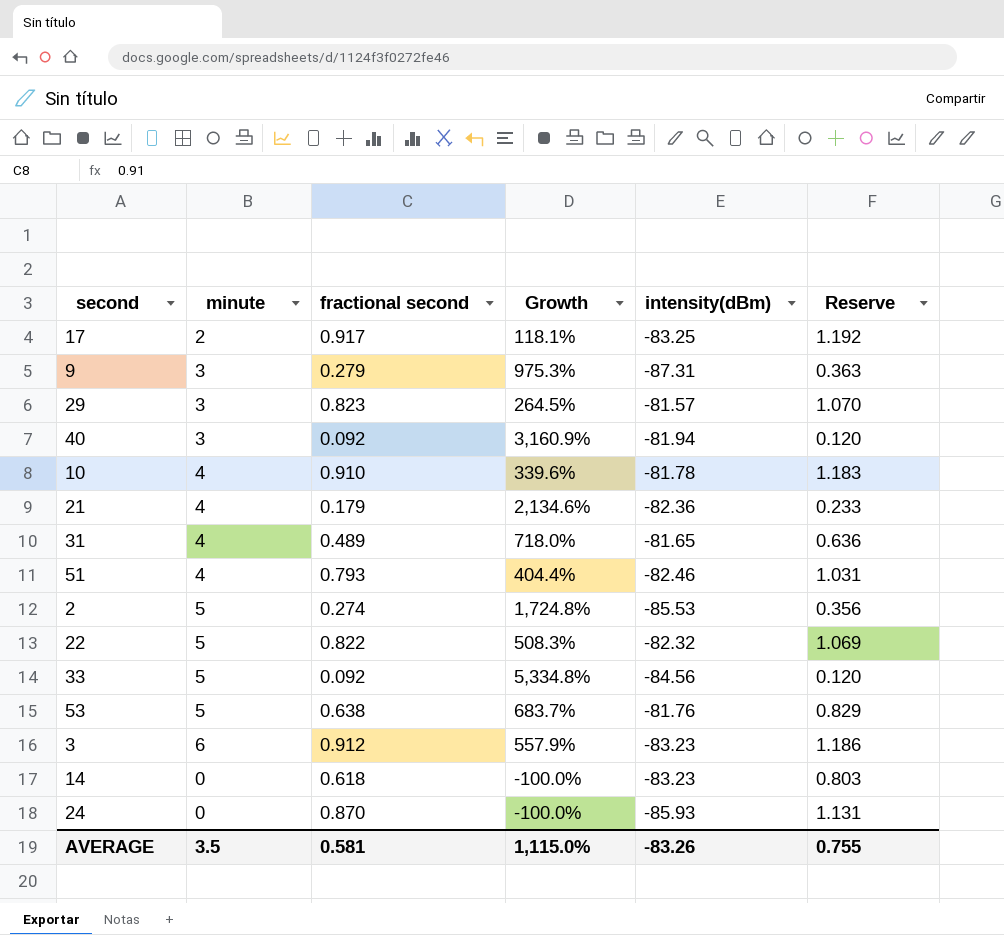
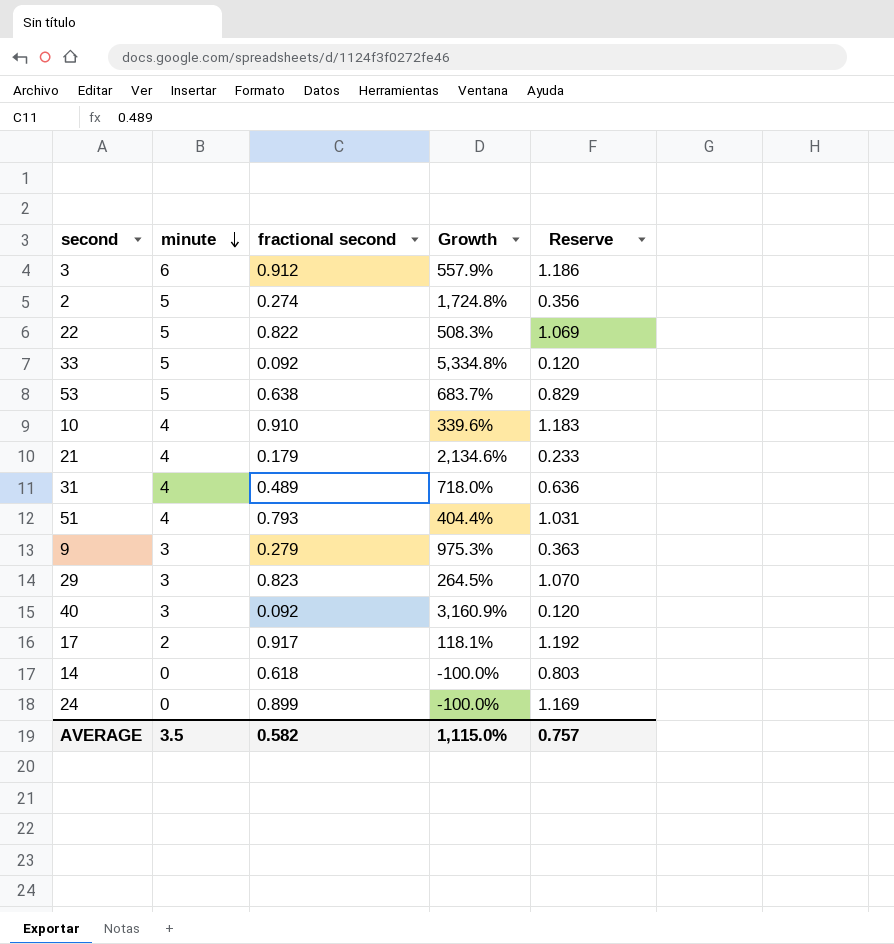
row order: none -> minute descending
column intensity(dBm) | position: 5 -> none
24 | fractional second: 0.870 -> 0.899
24 | Reserve: 1.131 -> 1.169
AVERAGE | fractional second: 0.581 -> 0.582
AVERAGE | Reserve: 0.755 -> 0.757

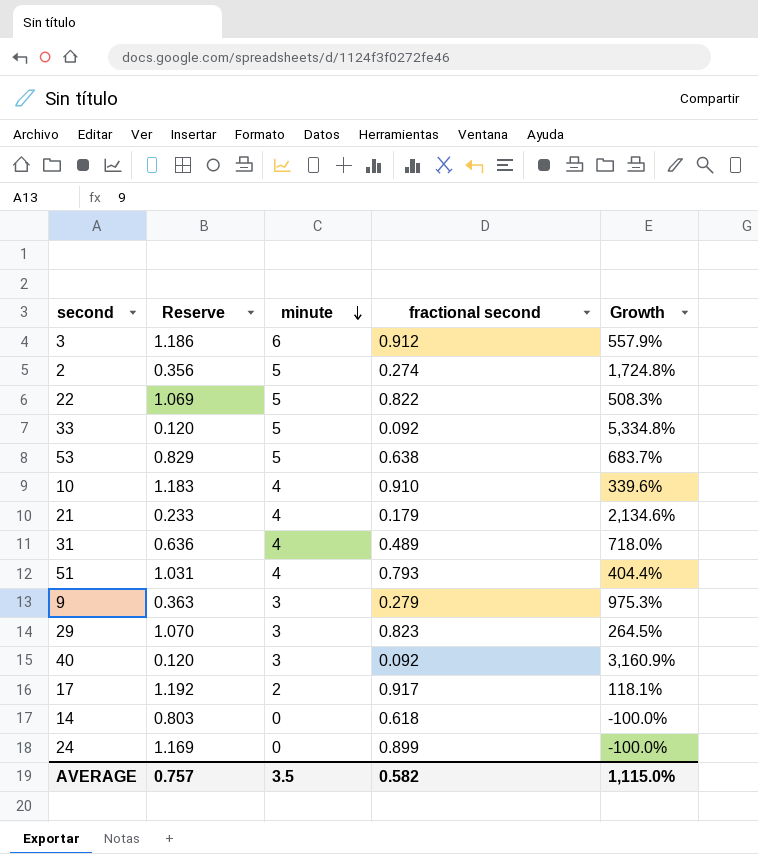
column Reserve | position: 5 -> 2

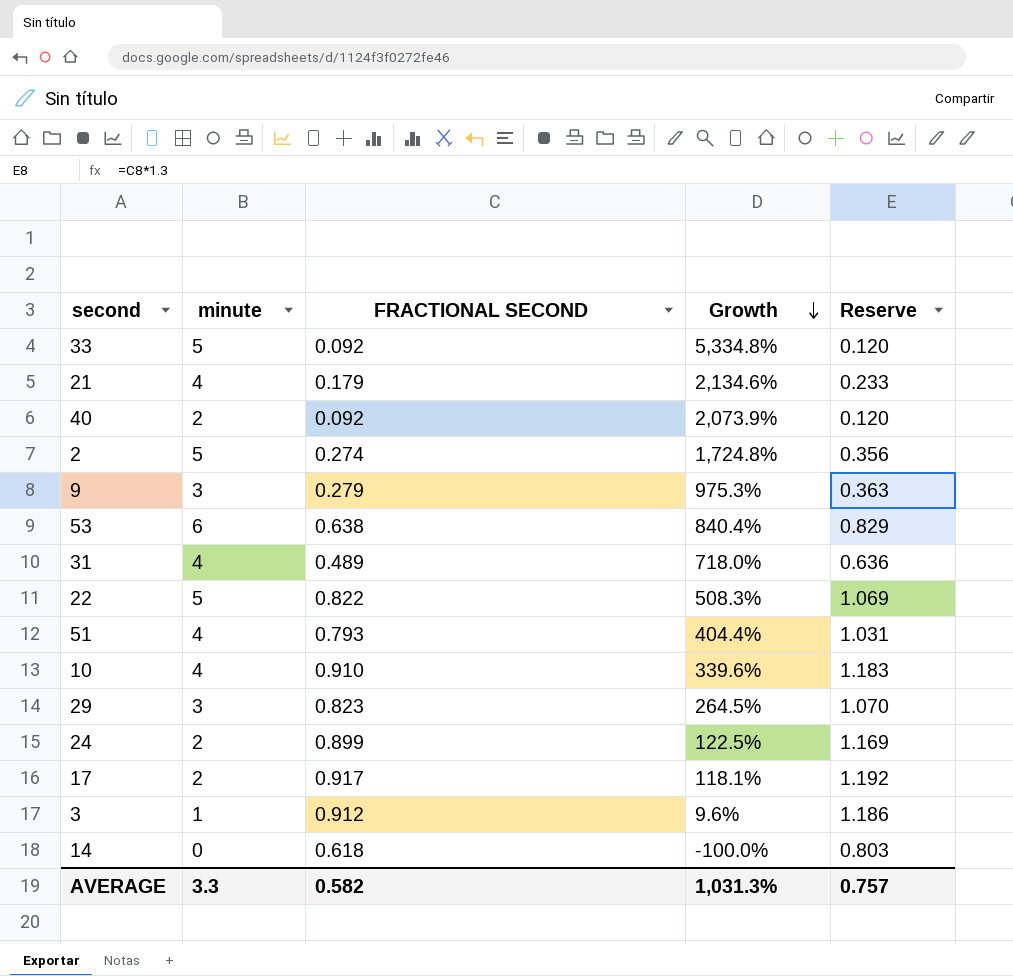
row order: minute descending -> Growth descending
column name: fractional second -> FRACTIONAL SECOND
column Reserve | position: 2 -> 5
40 | minute: 3 -> 2
40 | Growth: 3,160.9% -> 2,073.9%
53 | minute: 5 -> 6
53 | Growth: 683.7% -> 840.4%
24 | minute: 0 -> 2
24 | Growth: -100.0% -> 122.5%
3 | minute: 6 -> 1
3 | Growth: 557.9% -> 9.6%
AVERAGE | minute: 3.5 -> 3.3
AVERAGE | Growth: 1,115.0% -> 1,031.3%

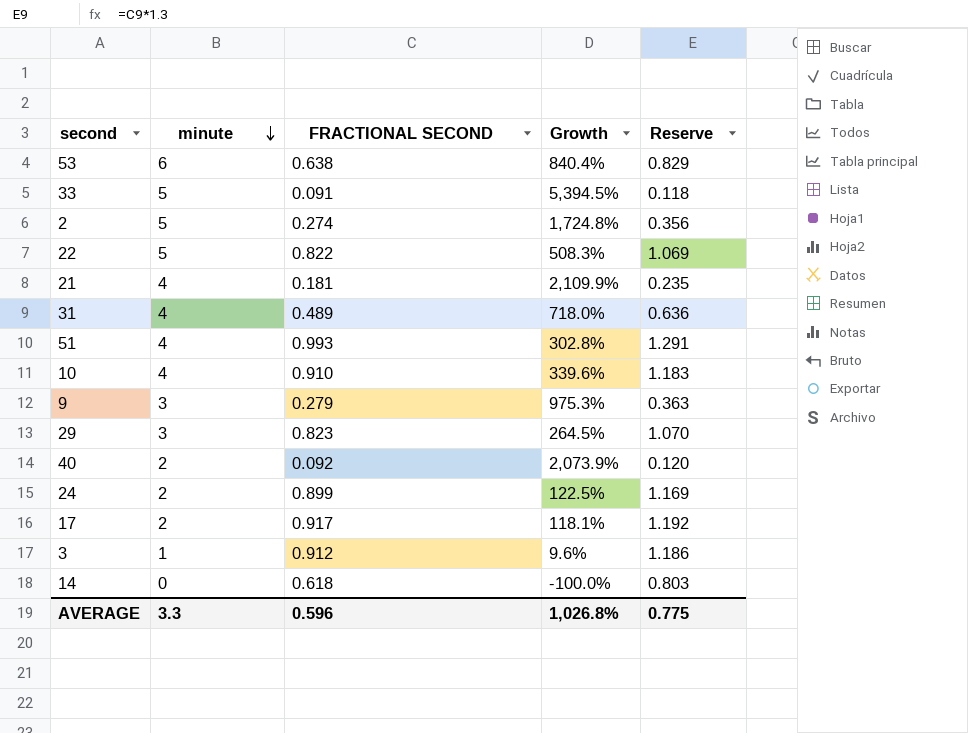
row order: Growth descending -> minute descending
33 | FRACTIONAL SECOND: 0.092 -> 0.091
33 | Growth: 5,334.8% -> 5,394.5%
33 | Reserve: 0.120 -> 0.118
21 | FRACTIONAL SECOND: 0.179 -> 0.181
21 | Growth: 2,134.6% -> 2,109.9%
21 | Reserve: 0.233 -> 0.235
51 | FRACTIONAL SECOND: 0.793 -> 0.993
51 | Growth: 404.4% -> 302.8%
51 | Reserve: 1.031 -> 1.291
AVERAGE | FRACTIONAL SECOND: 0.582 -> 0.596
AVERAGE | Growth: 1,031.3% -> 1,026.8%
AVERAGE | Reserve: 0.757 -> 0.775

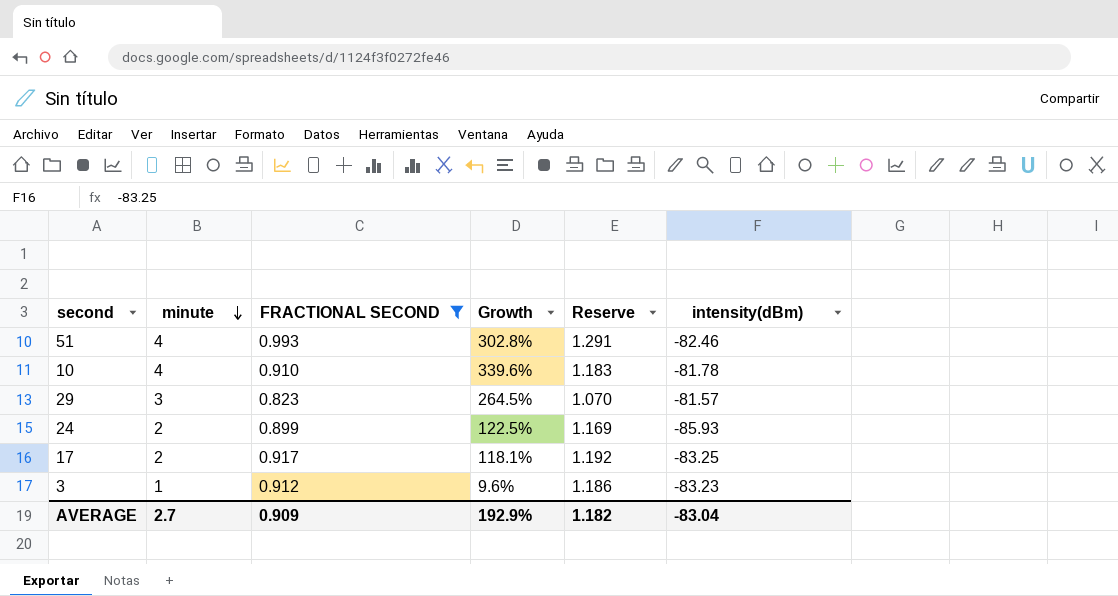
filter: none -> FRACTIONAL SECOND >= 0.823
column intensity(dBm) | position: none -> 6
AVERAGE | minute: 3.3 -> 2.7
AVERAGE | FRACTIONAL SECOND: 0.596 -> 0.909
AVERAGE | Growth: 1,026.8% -> 192.9%
AVERAGE | Reserve: 0.775 -> 1.182

